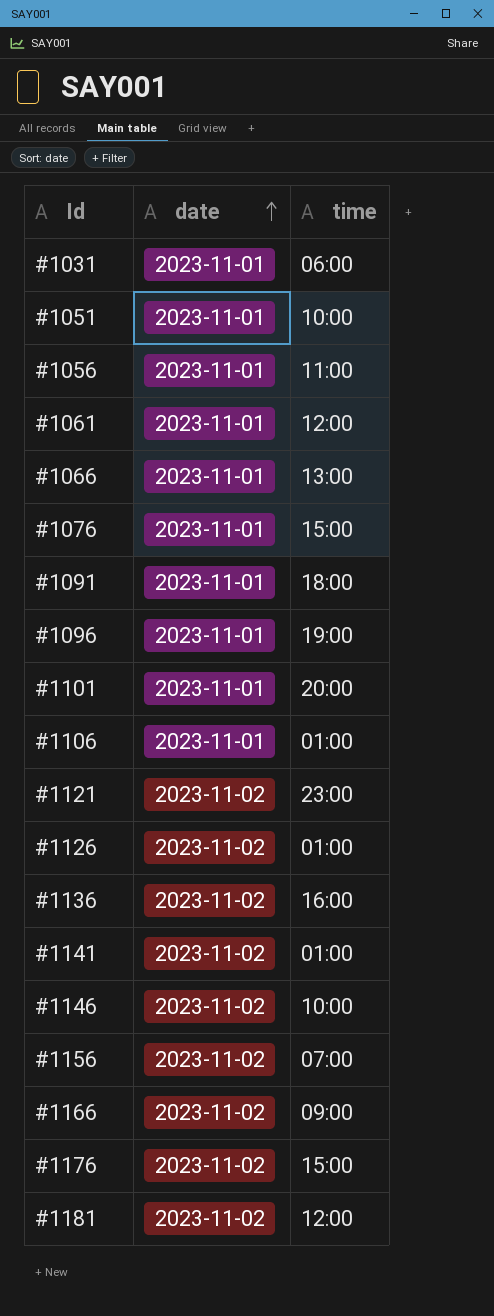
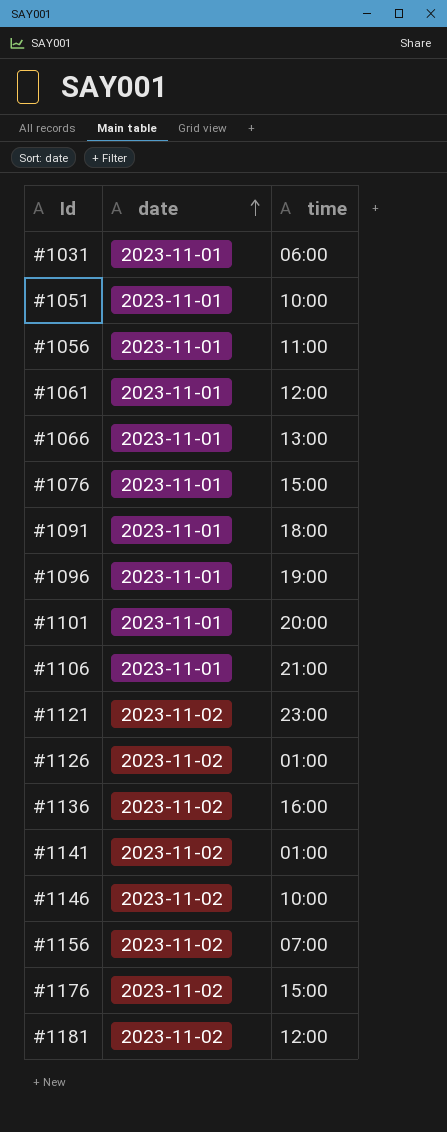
row #1166: 2023-11-02 | 09:00 -> none
#1106 | time: 01:00 -> 21:00

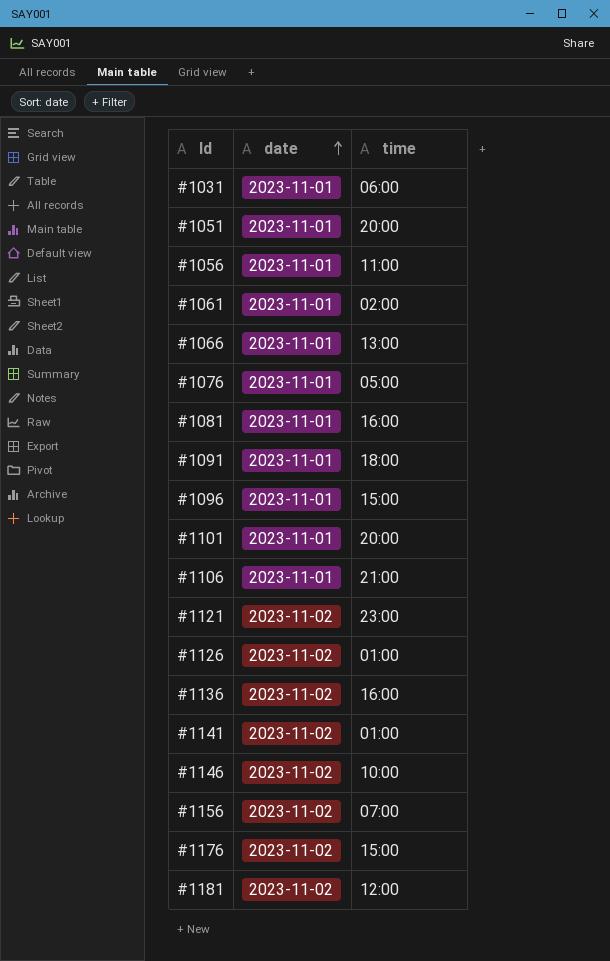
#1051 | time: 10:00 -> 20:00
#1061 | time: 12:00 -> 02:00
#1076 | time: 15:00 -> 05:00
row #1081: none -> 2023-11-01 | 16:00
#1096 | time: 19:00 -> 15:00

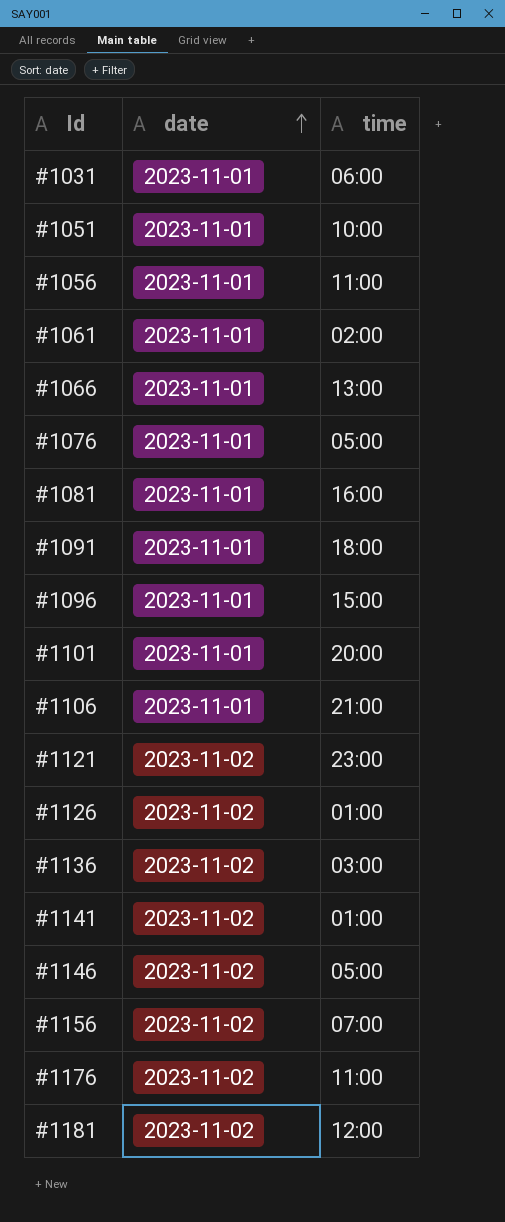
#1051 | time: 20:00 -> 10:00
#1136 | time: 16:00 -> 03:00
#1146 | time: 10:00 -> 05:00
#1176 | time: 15:00 -> 11:00

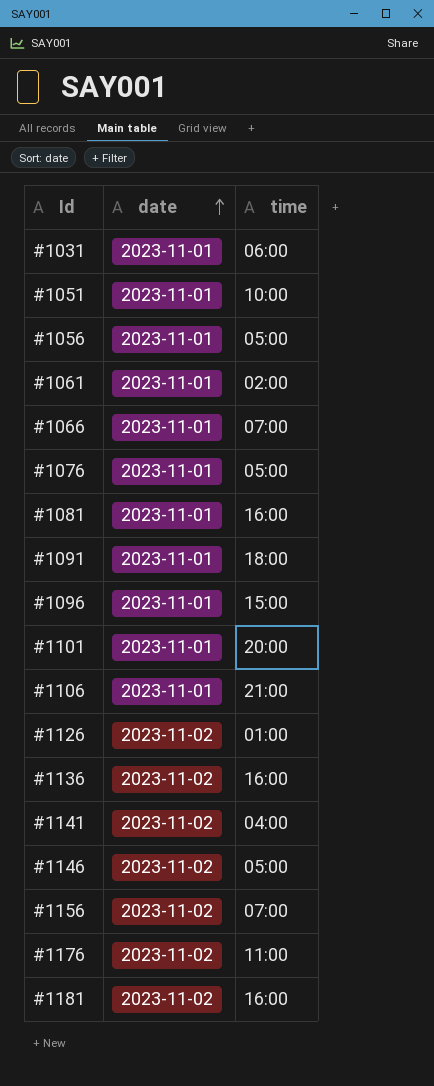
row #1121: 2023-11-02 | 23:00 -> none
#1056 | time: 11:00 -> 05:00
#1066 | time: 13:00 -> 07:00
#1136 | time: 03:00 -> 16:00
#1141 | time: 01:00 -> 04:00
#1181 | time: 12:00 -> 16:00

